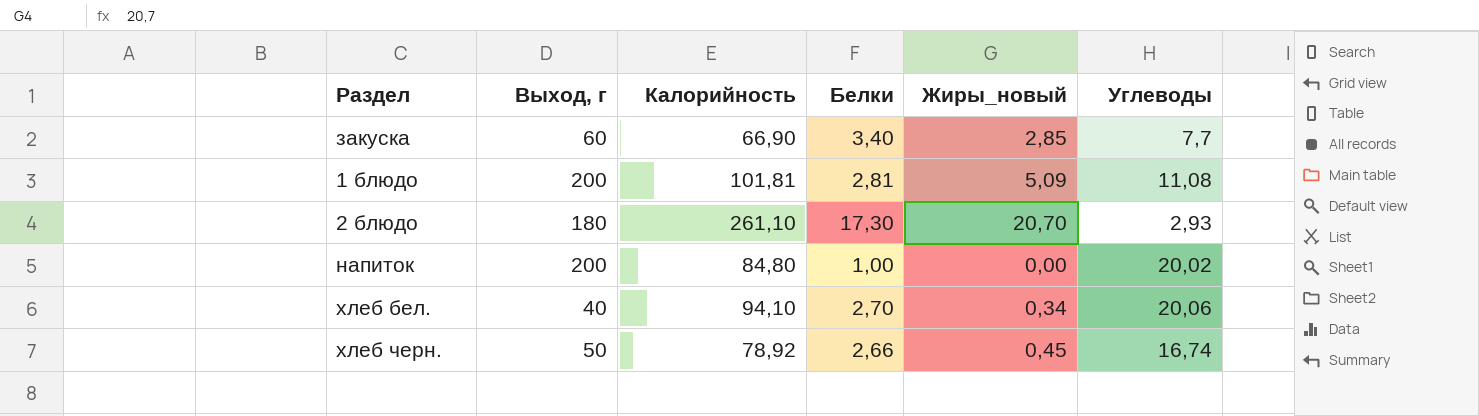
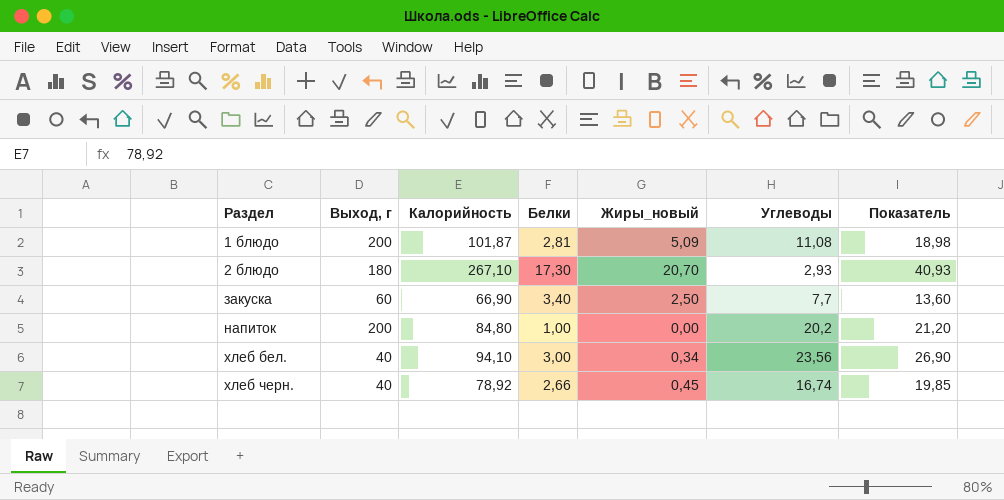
row order: none -> Раздел ascending
column Показатель | formula: none -> [Белки] + [Жиры_новый] + [Углеводы]
1 блюдо | Калорийность: 101,81 -> 101,87
2 блюдо | Калорийность: 261,10 -> 267,10
закуска | Жиры_новый: 2,85 -> 2,50
напиток | Углеводы: 20,02 -> 20,2
хлеб бел. | Белки: 2,70 -> 3,00
хлеб бел. | Углеводы: 20,06 -> 23,56
хлеб черн. | Выход, г: 50 -> 40

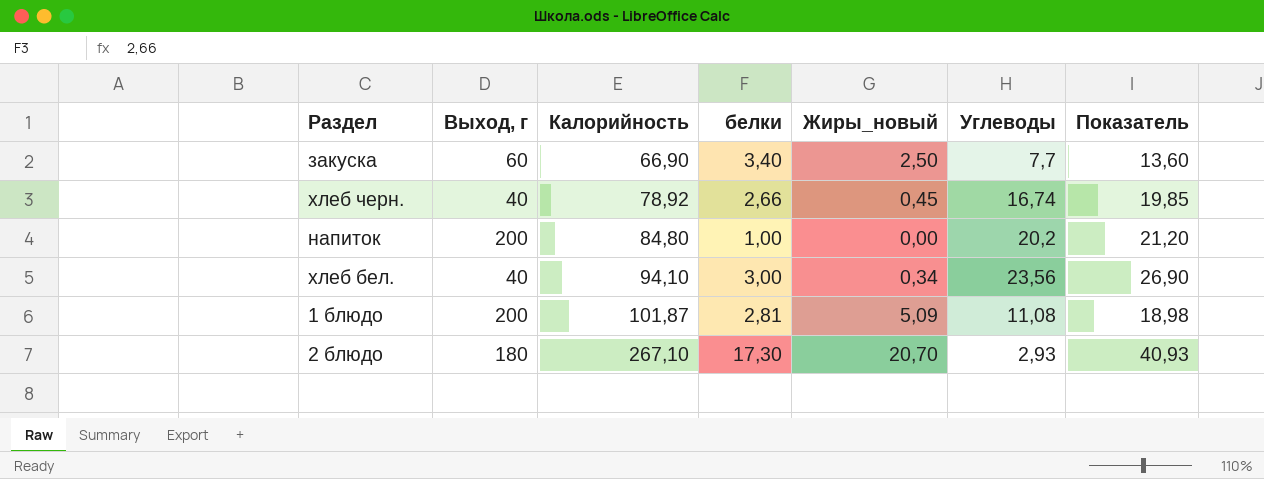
row order: Раздел ascending -> Калорийность ascending
column name: Белки -> белки

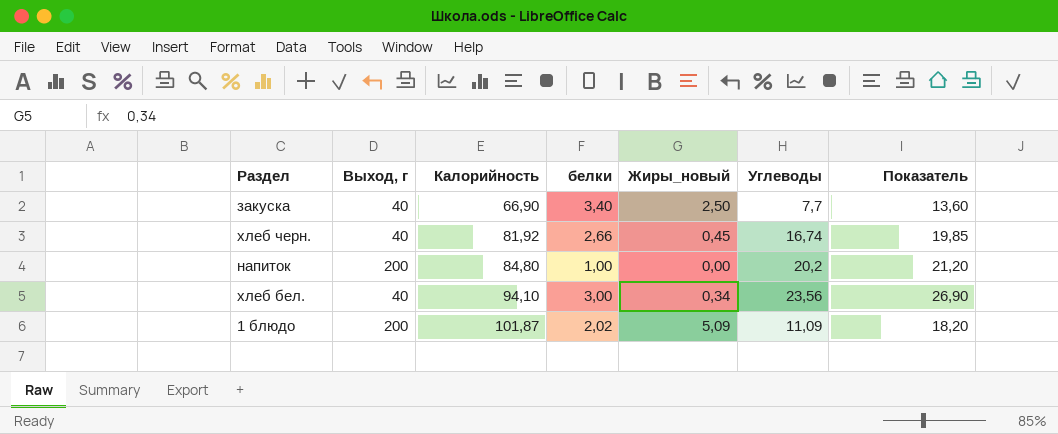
row 2 блюдо: 180 | 267,10 | 17,30 | 20,70 | 2,93 | 40,93 -> none
закуска | Выход, г: 60 -> 40
хлеб черн. | Калорийность: 78,92 -> 81,92
1 блюдо | белки: 2,81 -> 2,02
1 блюдо | Углеводы: 11,08 -> 11,09
1 блюдо | Показатель: 18,98 -> 18,20

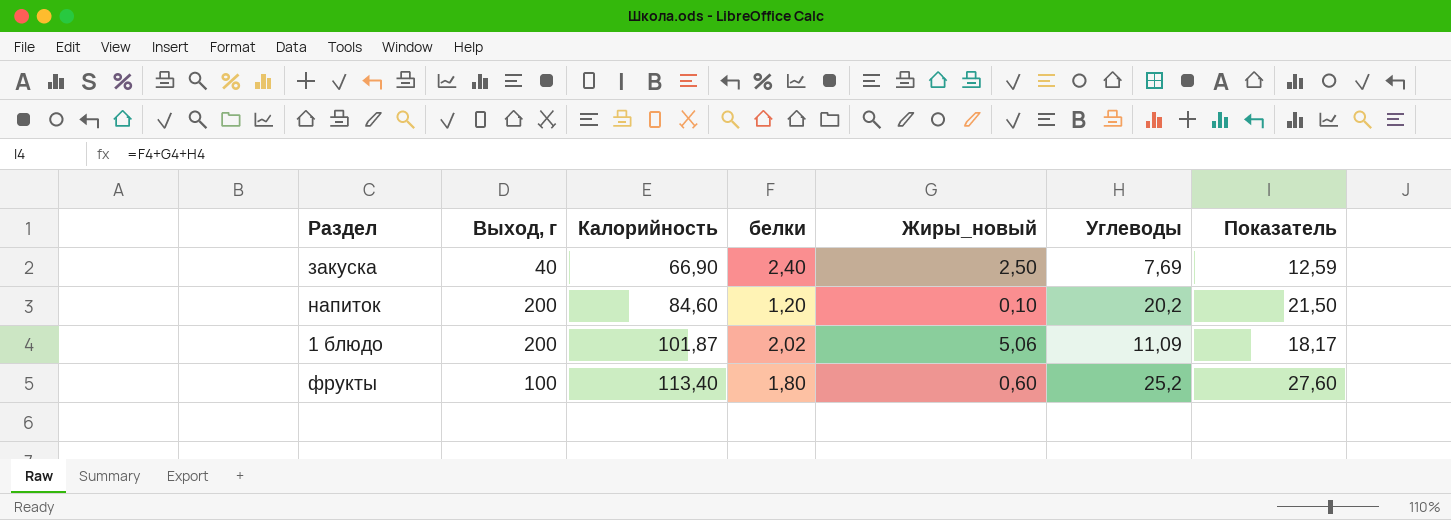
row хлеб черн.: 40 | 81,92 | 2,66 | 0,45 | 16,74 | 19,85 -> none
row хлеб бел.: 40 | 94,10 | 3,00 | 0,34 | 23,56 | 26,90 -> none
закуска | белки: 3,40 -> 2,40
закуска | Углеводы: 7,7 -> 7,69
закуска | Показатель: 13,60 -> 12,59
напиток | Калорийность: 84,80 -> 84,60
напиток | белки: 1,00 -> 1,20
напиток | Жиры_новый: 0,00 -> 0,10
напиток | Показатель: 21,20 -> 21,50
1 блюдо | Жиры_новый: 5,09 -> 5,06
1 блюдо | Показатель: 18,20 -> 18,17
row фрукты: none -> 100 | 113,40 | 1,80 | 0,60 | 25,2 | 27,60

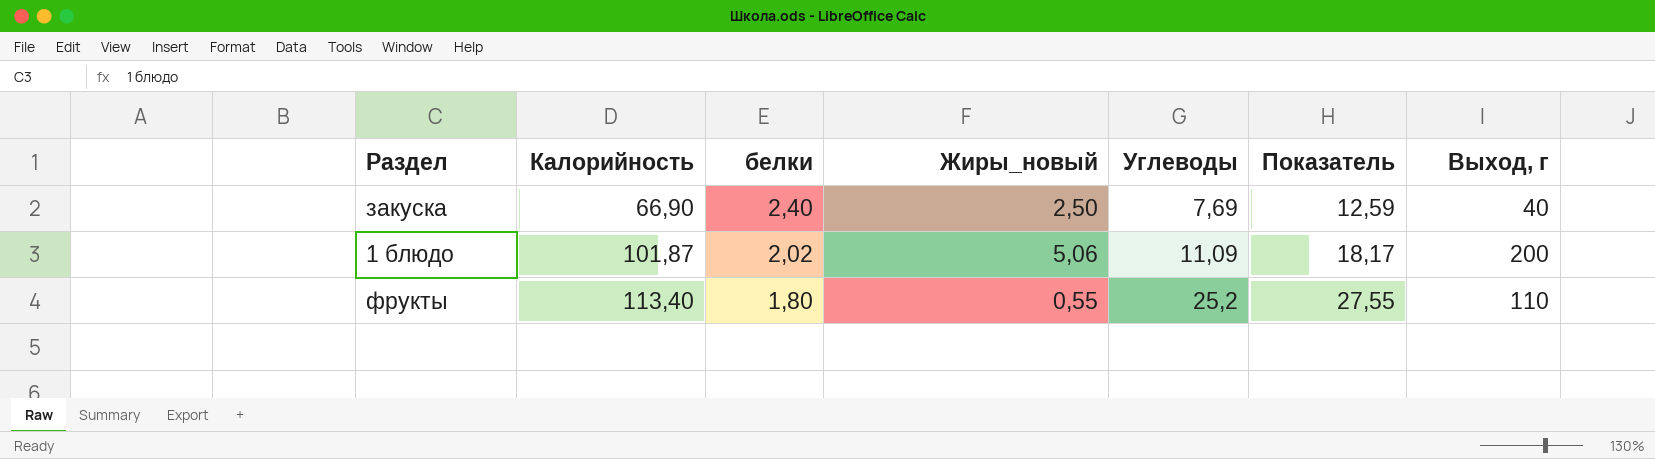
column Выход, г | position: 2 -> 7
row напиток: 200 | 84,60 | 1,20 | 0,10 | 20,2 | 21,50 -> none
фрукты | Жиры_новый: 0,60 -> 0,55
фрукты | Показатель: 27,60 -> 27,55
фрукты | Выход, г: 100 -> 110

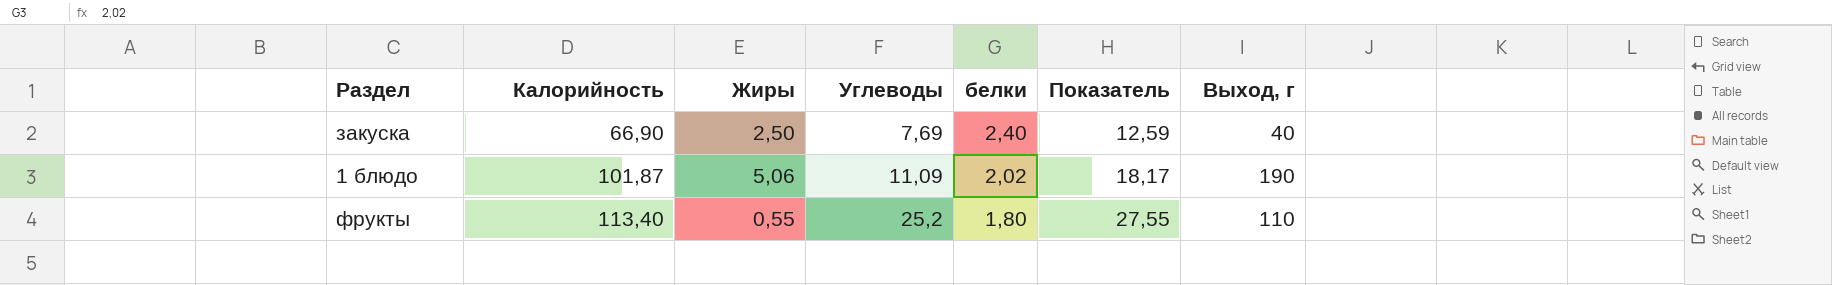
column name: Жиры_новый -> Жиры
column белки | position: 3 -> 5
1 блюдо | Выход, г: 200 -> 190

